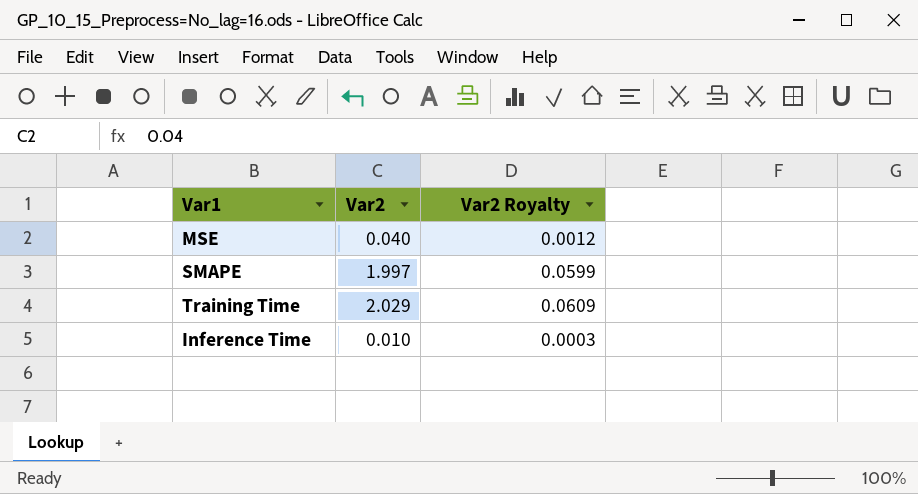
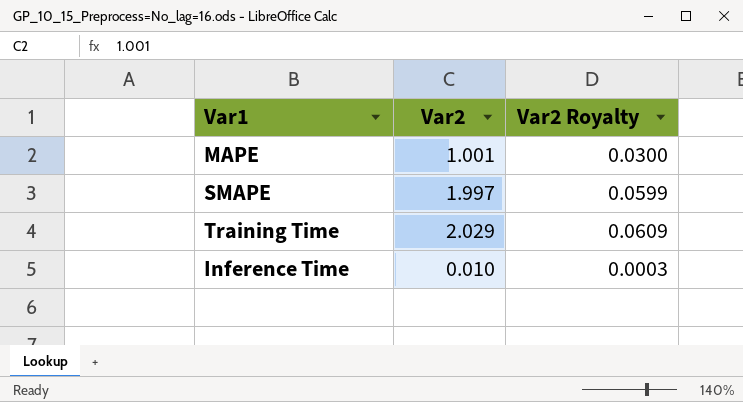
row MSE: 0.040 | 0.0012 -> none
row MAPE: none -> 1.001 | 0.0300

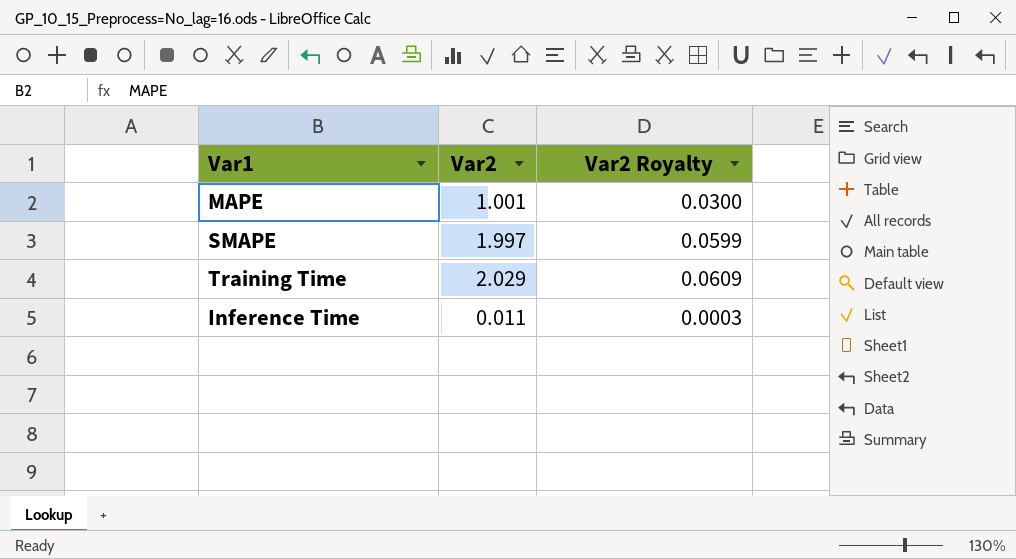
Inference Time | Var2: 0.010 -> 0.011

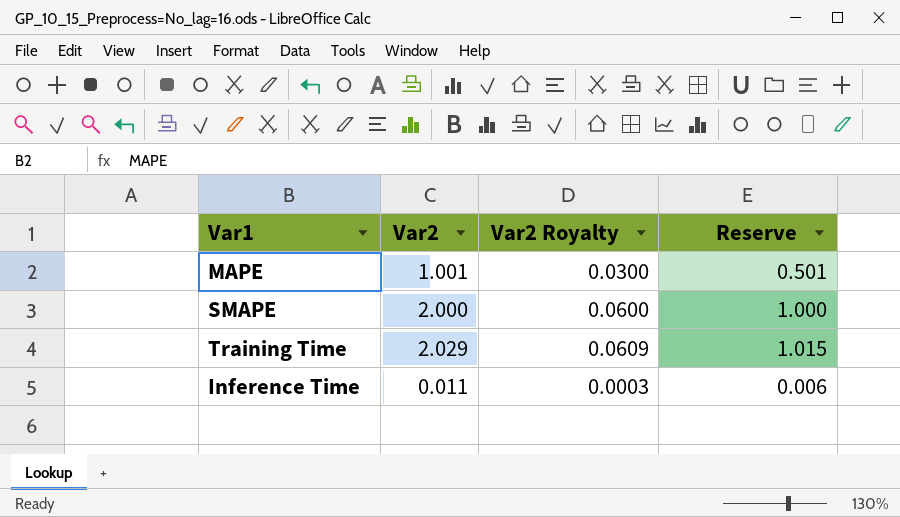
column Reserve | formula: none -> [Var2] * 0.5
SMAPE | Var2: 1.997 -> 2.000
SMAPE | Var2 Royalty: 0.0599 -> 0.0600

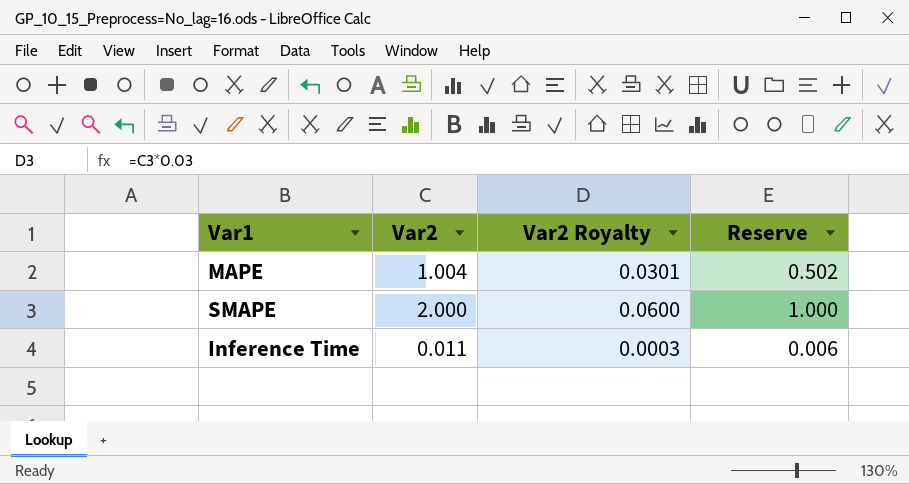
row Training Time: 2.029 | 0.0609 | 1.015 -> none
MAPE | Var2: 1.001 -> 1.004
MAPE | Var2 Royalty: 0.0300 -> 0.0301
MAPE | Reserve: 0.501 -> 0.502

